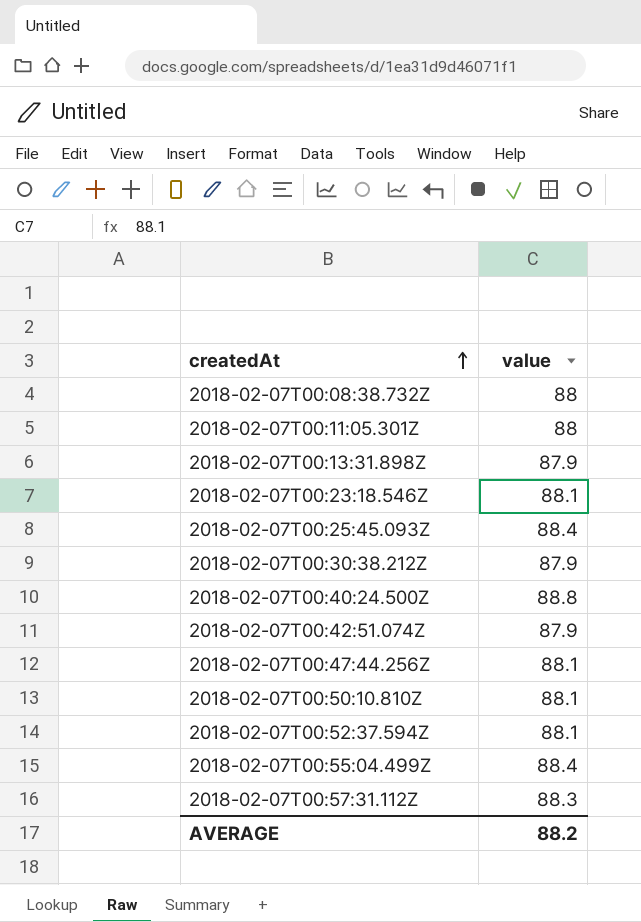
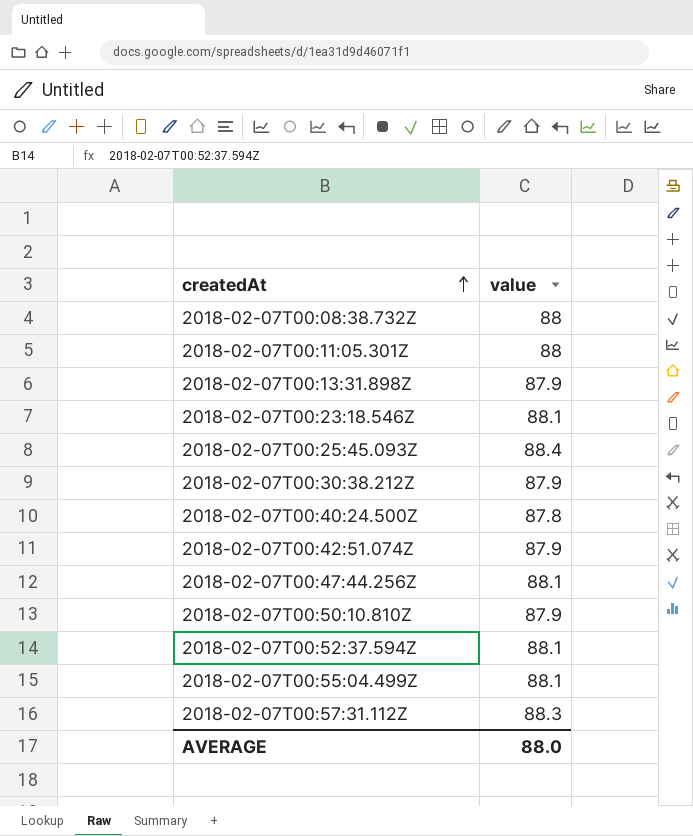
2018-02-07T00:40:24.500Z | value: 88.8 -> 87.8
2018-02-07T00:50:10.810Z | value: 88.1 -> 87.9
2018-02-07T00:55:04.499Z | value: 88.4 -> 88.1
AVERAGE | value: 88.2 -> 88.0

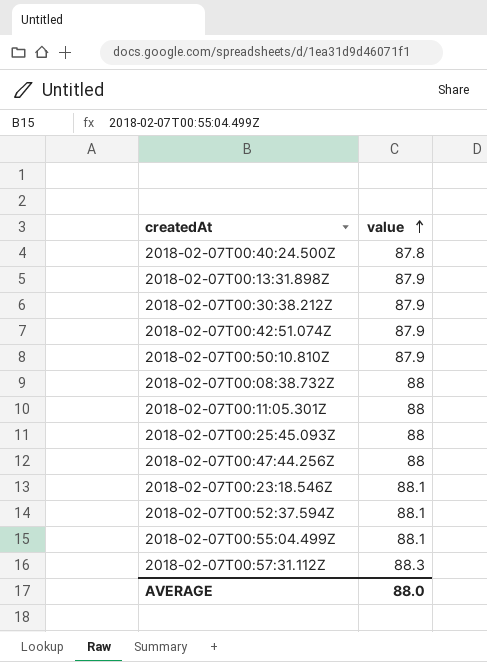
row order: createdAt ascending -> value ascending
2018-02-07T00:25:45.093Z | value: 88.4 -> 88
2018-02-07T00:47:44.256Z | value: 88.1 -> 88

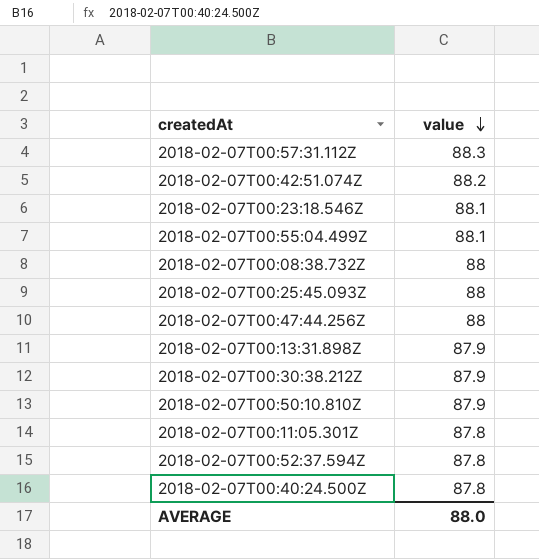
row order: value ascending -> value descending
2018-02-07T00:42:51.074Z | value: 87.9 -> 88.2
2018-02-07T00:11:05.301Z | value: 88 -> 87.8
2018-02-07T00:52:37.594Z | value: 88.1 -> 87.8

